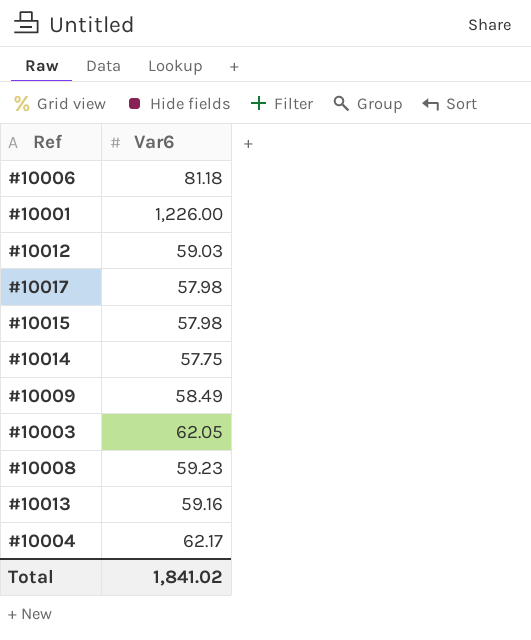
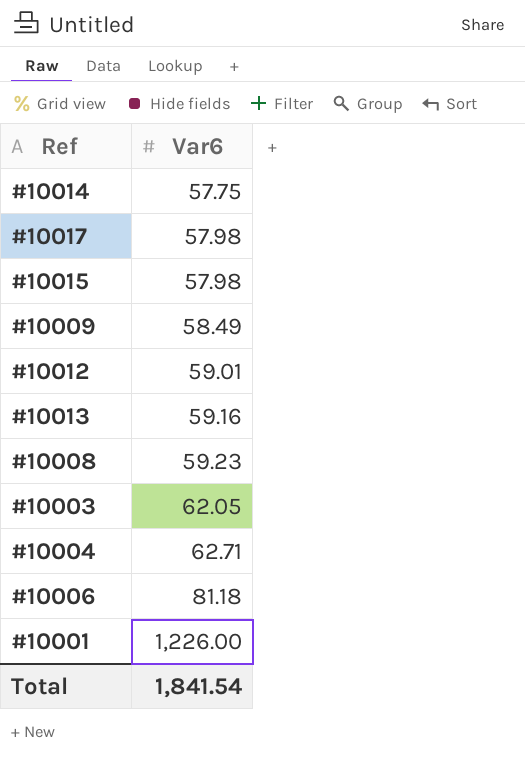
row order: none -> Var6 ascending
#10012 | Var6: 59.03 -> 59.01
#10004 | Var6: 62.17 -> 62.71
Total | Var6: 1,841.02 -> 1,841.54

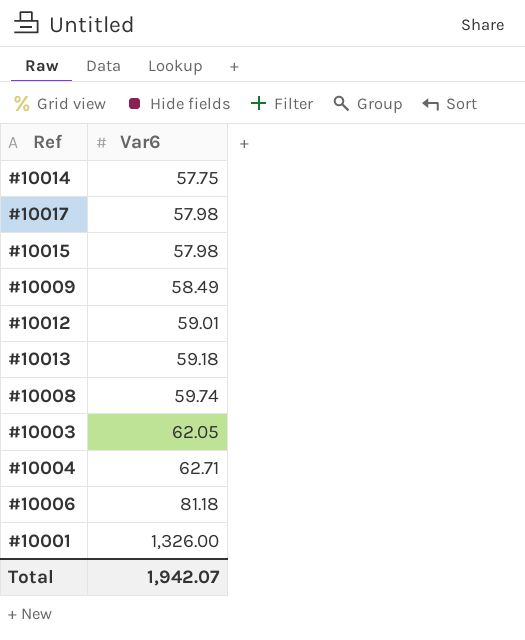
#10013 | Var6: 59.16 -> 59.18
#10008 | Var6: 59.23 -> 59.74
#10001 | Var6: 1,226.00 -> 1,326.00
Total | Var6: 1,841.54 -> 1,942.07

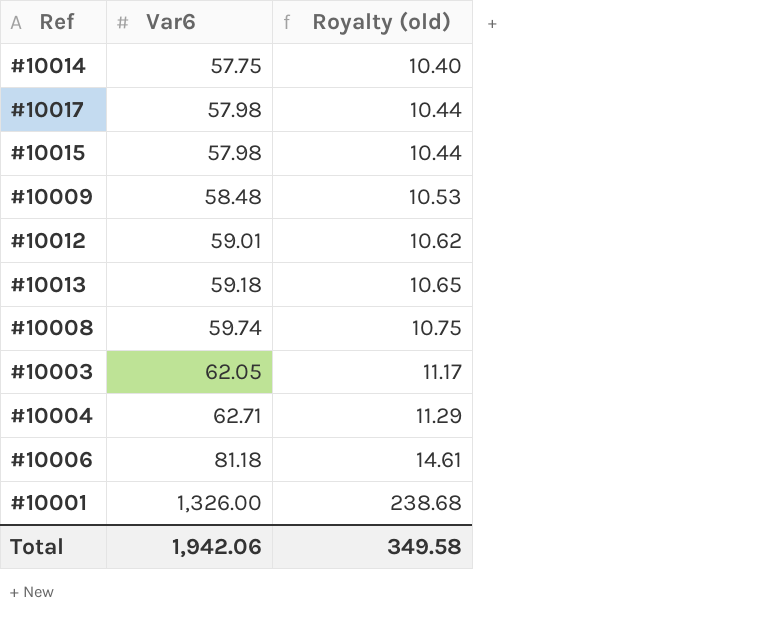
column Royalty (old) | formula: none -> [Var6] * 0.18
#10009 | Var6: 58.49 -> 58.48
Total | Var6: 1,942.07 -> 1,942.06

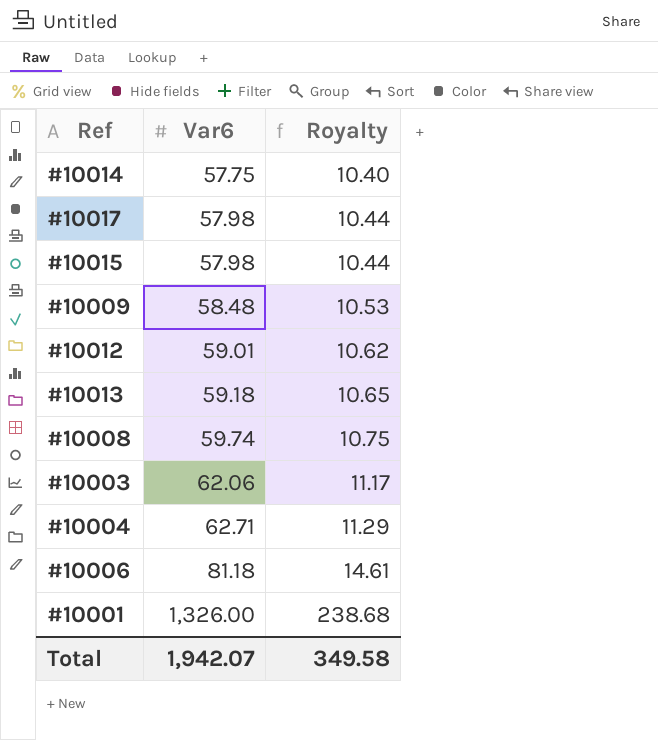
column name: Royalty (old) -> Royalty
#10003 | Var6: 62.05 -> 62.06
Total | Var6: 1,942.06 -> 1,942.07

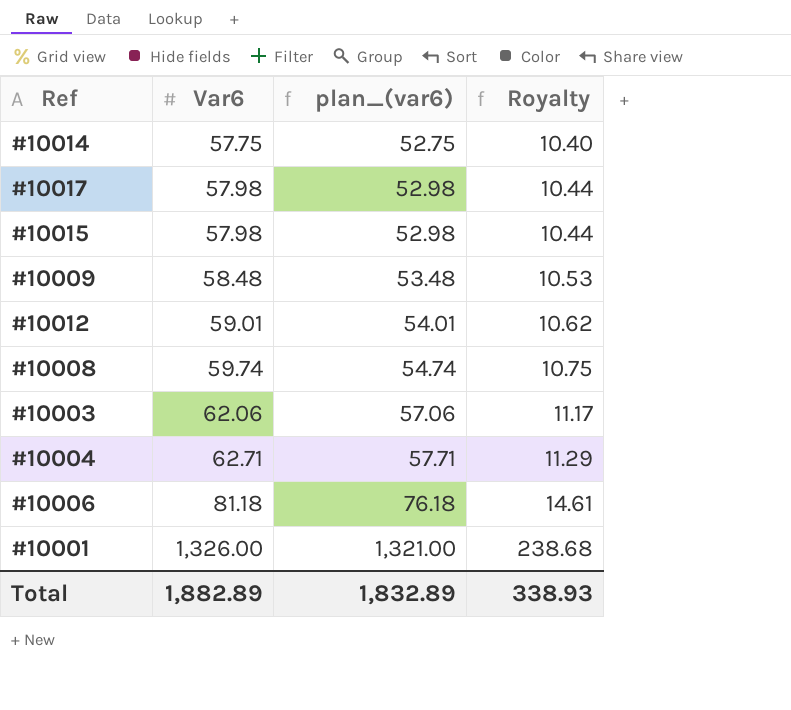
column plan_(var6) | formula: none -> [Var6] - 5
row #10013: 59.18 | 10.65 -> none
Total | Var6: 1,942.07 -> 1,882.89
Total | Royalty: 349.58 -> 338.93

